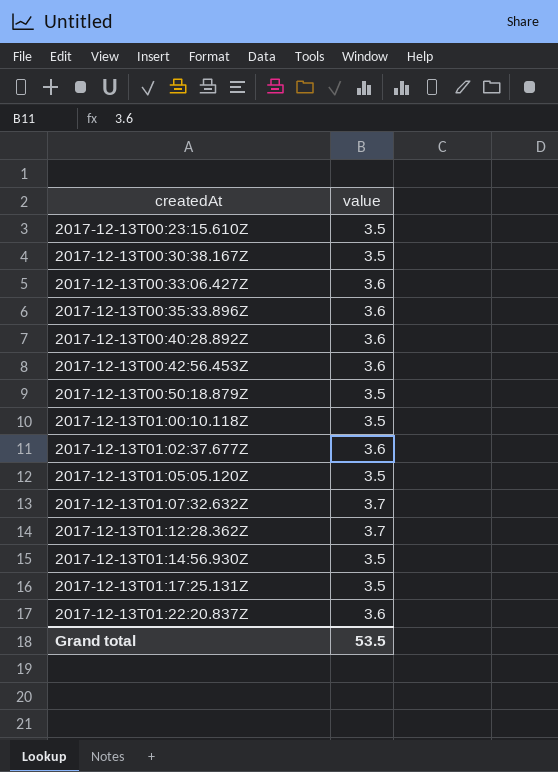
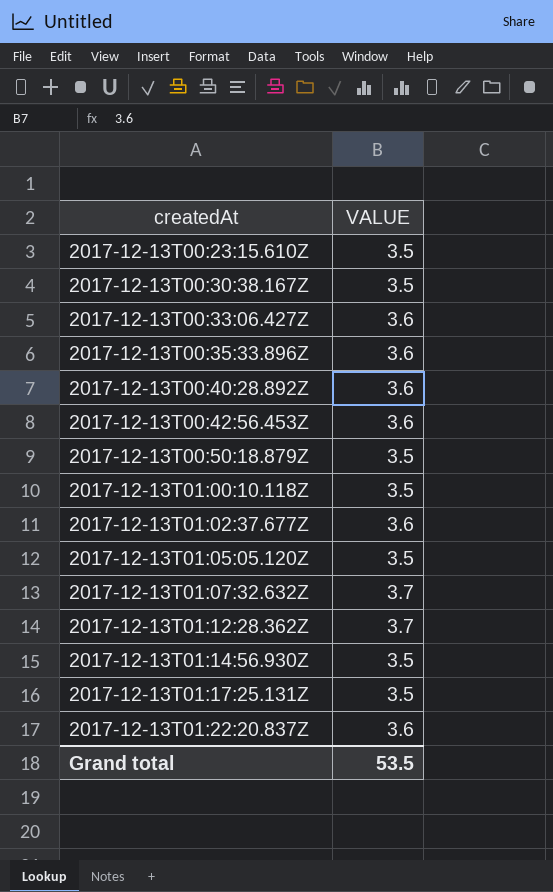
column name: value -> VALUE

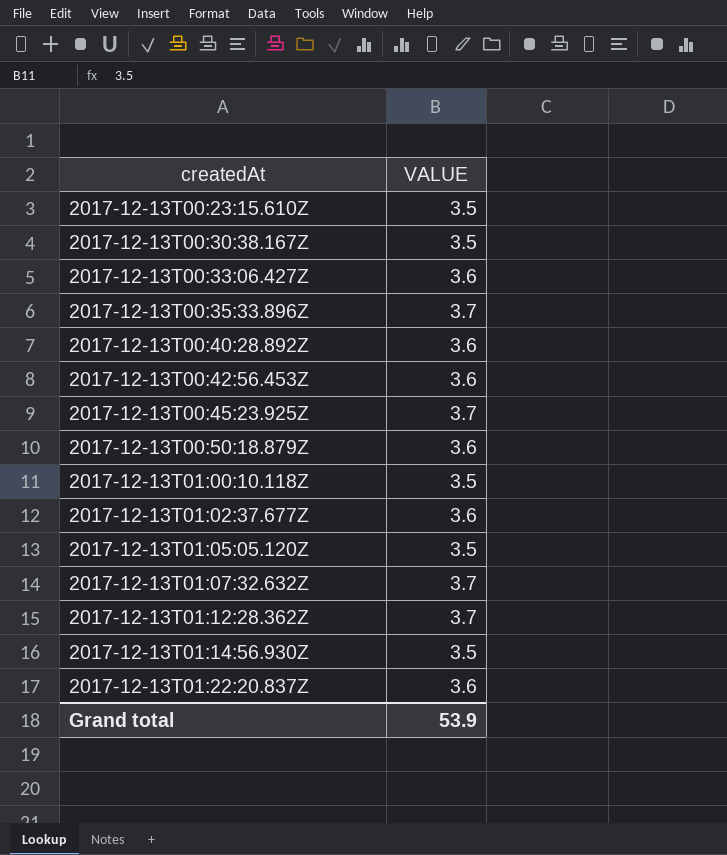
row 2017-12-13T01:17:25.131Z: 3.5 -> none
2017-12-13T00:35:33.896Z | VALUE: 3.6 -> 3.7
row 2017-12-13T00:45:23.925Z: none -> 3.7
2017-12-13T00:50:18.879Z | VALUE: 3.5 -> 3.6
Grand total | VALUE: 53.5 -> 53.9

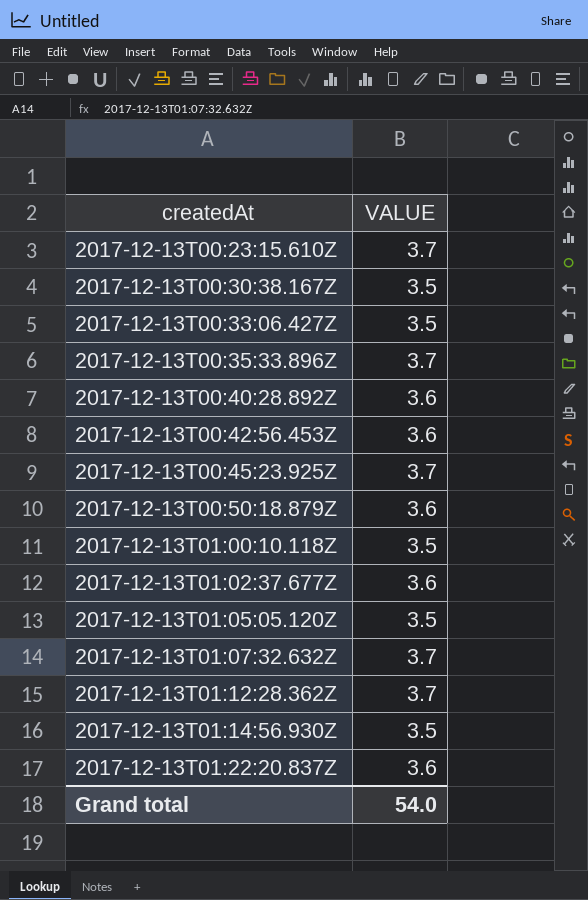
2017-12-13T00:23:15.610Z | VALUE: 3.5 -> 3.7
2017-12-13T00:33:06.427Z | VALUE: 3.6 -> 3.5
Grand total | VALUE: 53.9 -> 54.0

